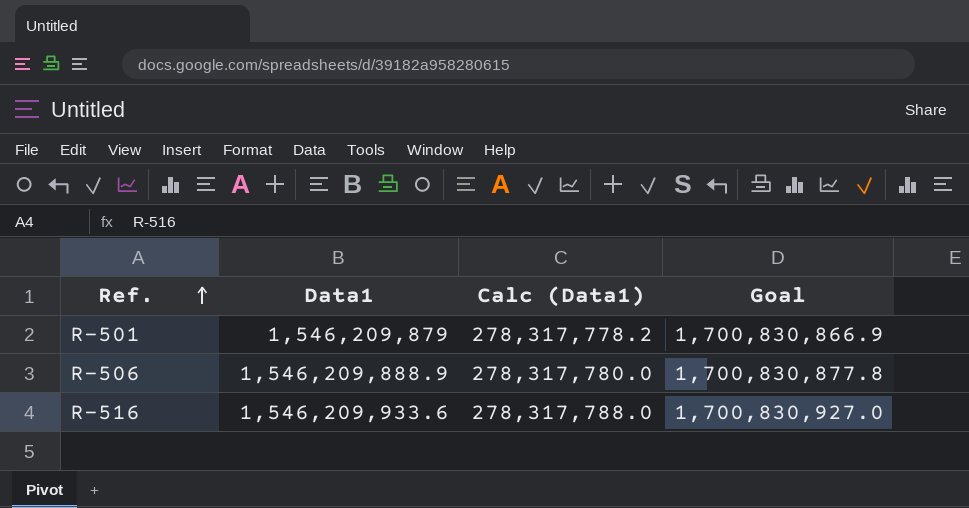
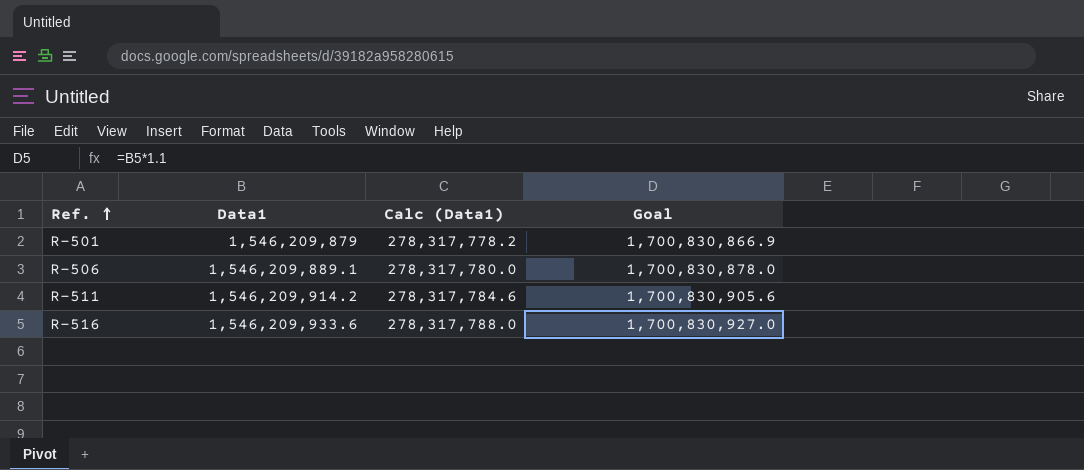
R-506 | Data1: 1,546,209,888.9 -> 1,546,209,889.1
R-506 | Goal: 1,700,830,877.8 -> 1,700,830,878.0
row R-511: none -> 1,546,209,914.2 | 278,317,784.6 | 1,700,830,905.6

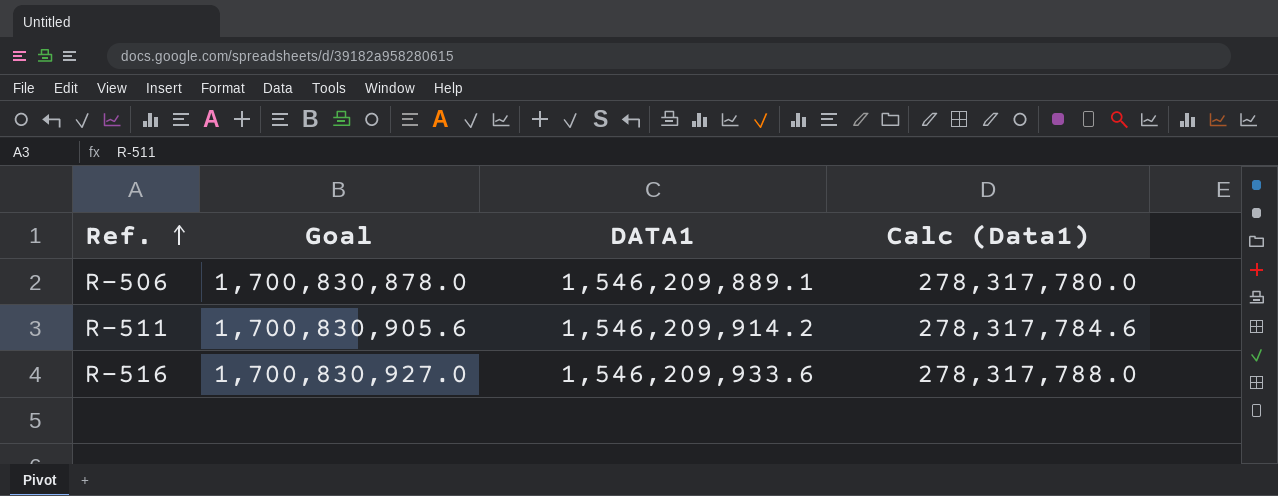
column Goal | position: 4 -> 2
column name: Data1 -> DATA1
row R-501: 1,546,209,879 | 278,317,778.2 | 1,700,830,866.9 -> none

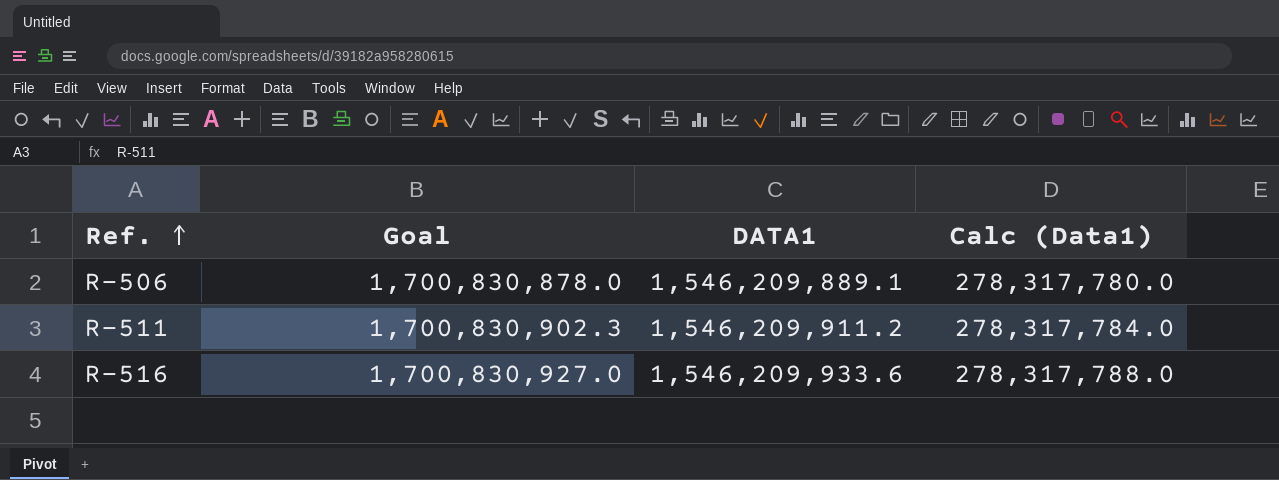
R-511 | Goal: 1,700,830,905.6 -> 1,700,830,902.3
R-511 | DATA1: 1,546,209,914.2 -> 1,546,209,911.2
R-511 | Calc (Data1): 278,317,784.6 -> 278,317,784.0

